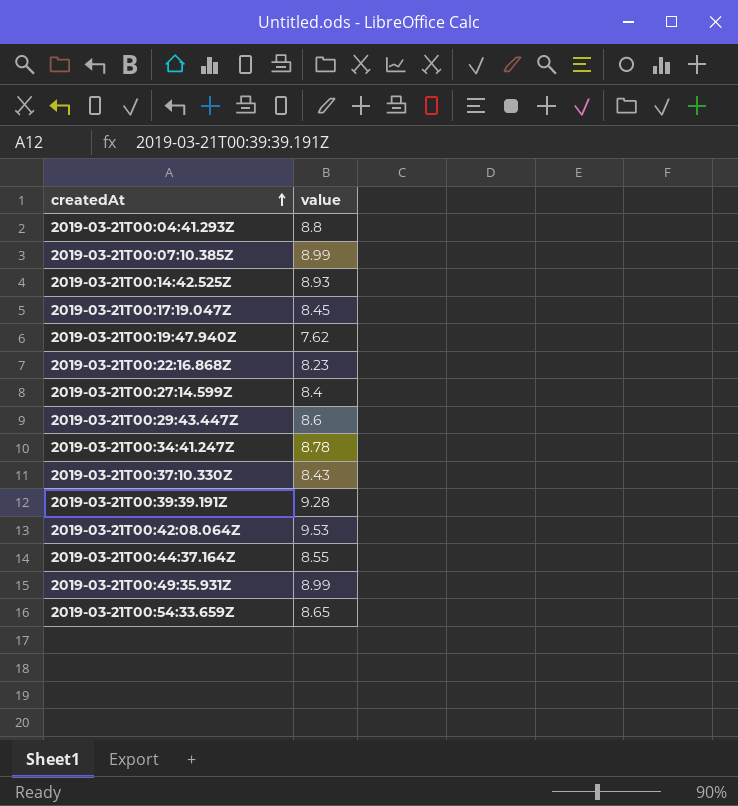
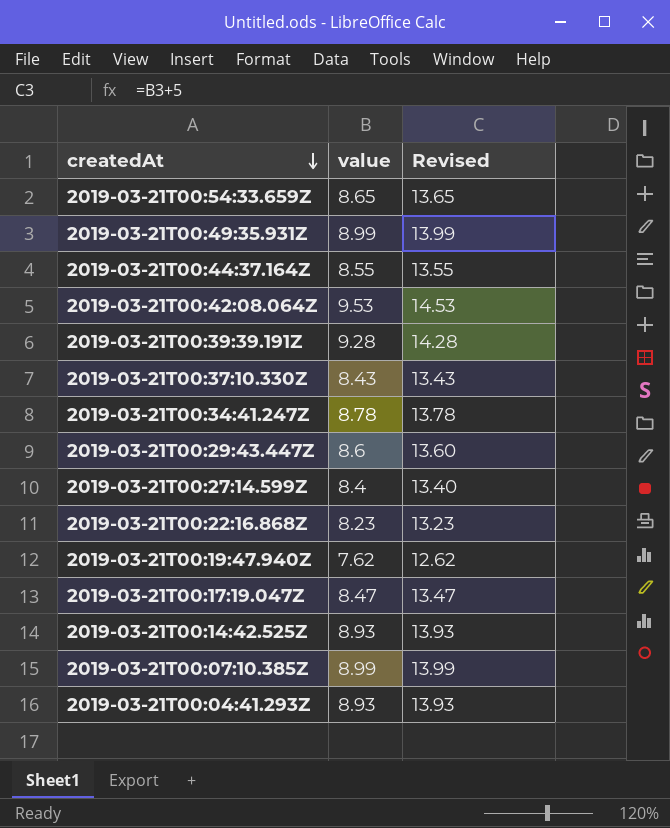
row order: createdAt ascending -> createdAt descending
column Revised | formula: none -> [value] + 5
2019-03-21T00:17:19.047Z | value: 8.45 -> 8.47
2019-03-21T00:04:41.293Z | value: 8.8 -> 8.93

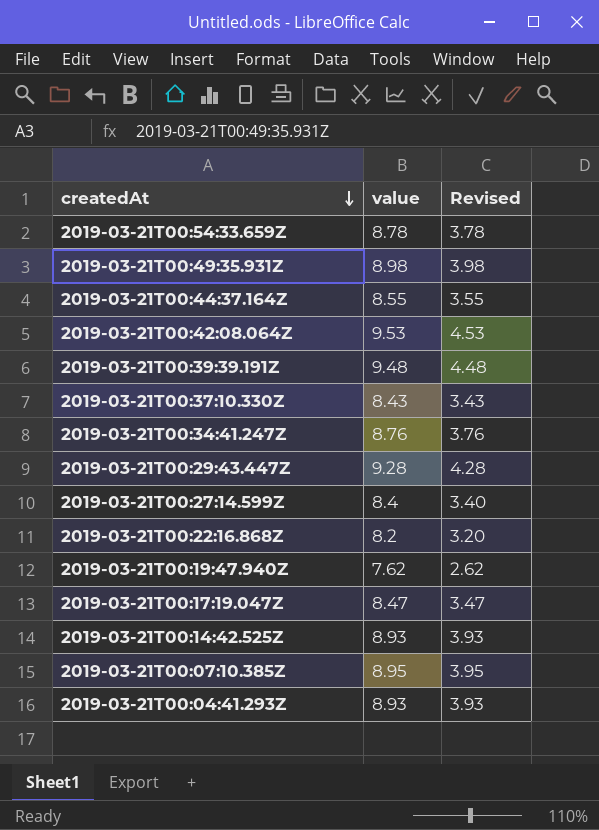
column Revised | formula: [value] + 5 -> [value] - 5
2019-03-21T00:54:33.659Z | value: 8.65 -> 8.78
2019-03-21T00:49:35.931Z | value: 8.99 -> 8.98
2019-03-21T00:39:39.191Z | value: 9.28 -> 9.48
2019-03-21T00:34:41.247Z | value: 8.78 -> 8.76
2019-03-21T00:29:43.447Z | value: 8.6 -> 9.28
2019-03-21T00:22:16.868Z | value: 8.23 -> 8.2
2019-03-21T00:07:10.385Z | value: 8.99 -> 8.95

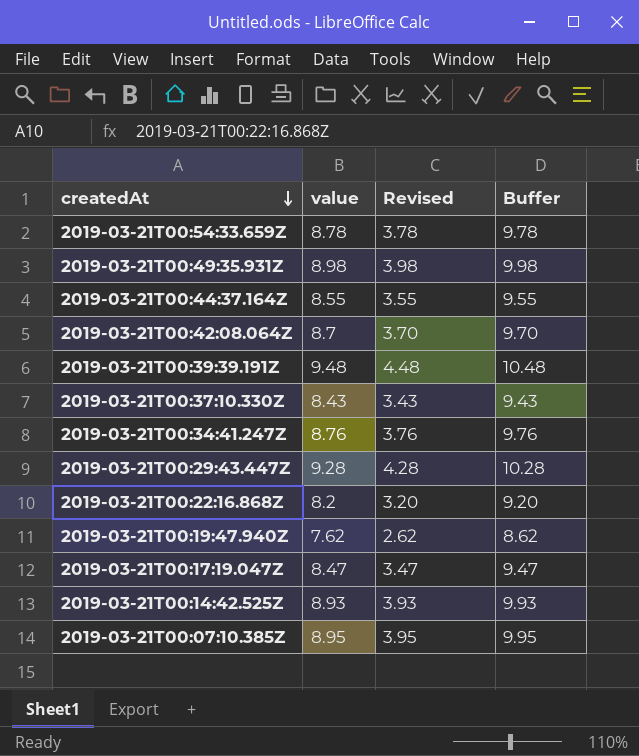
column Buffer | formula: none -> [value] + 1
row 2019-03-21T00:27:14.599Z: 8.4 | 3.40 -> none
row 2019-03-21T00:04:41.293Z: 8.93 | 3.93 -> none
2019-03-21T00:42:08.064Z | value: 9.53 -> 8.7
2019-03-21T00:42:08.064Z | Revised: 4.53 -> 3.70

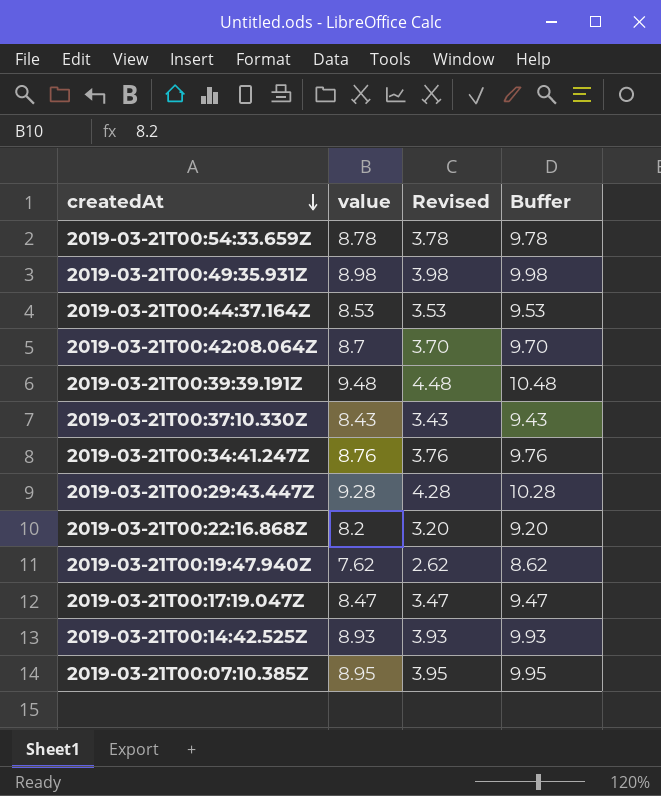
2019-03-21T00:44:37.164Z | value: 8.55 -> 8.53
2019-03-21T00:44:37.164Z | Revised: 3.55 -> 3.53
2019-03-21T00:44:37.164Z | Buffer: 9.55 -> 9.53

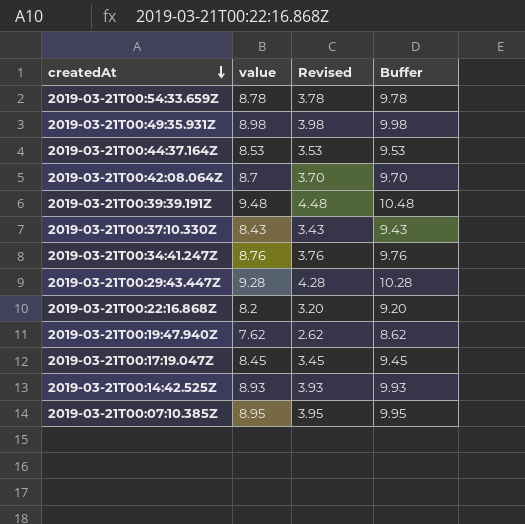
2019-03-21T00:17:19.047Z | value: 8.47 -> 8.45
2019-03-21T00:17:19.047Z | Revised: 3.47 -> 3.45
2019-03-21T00:17:19.047Z | Buffer: 9.47 -> 9.45

